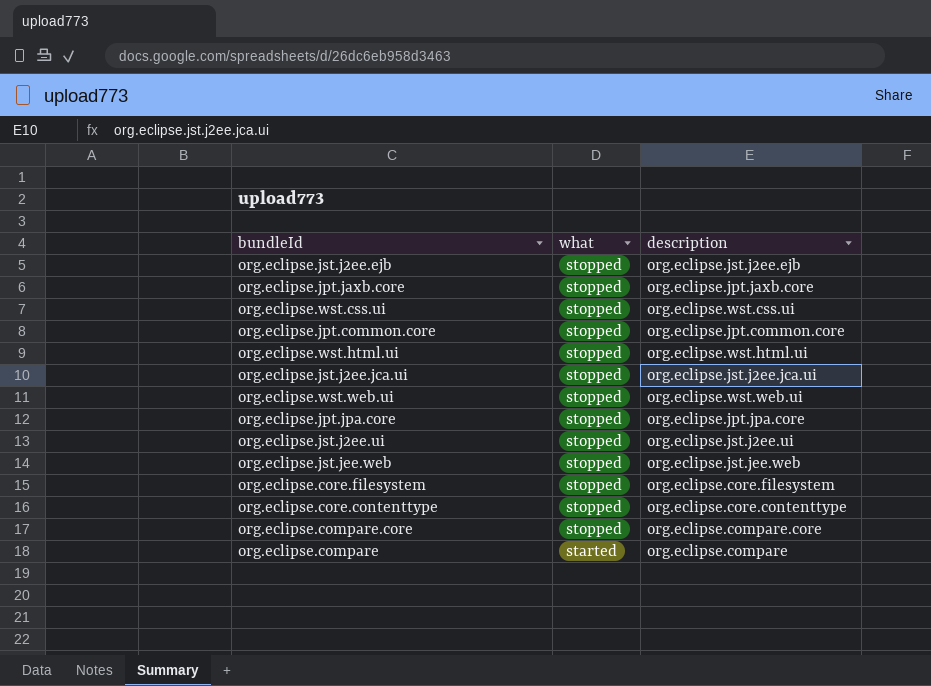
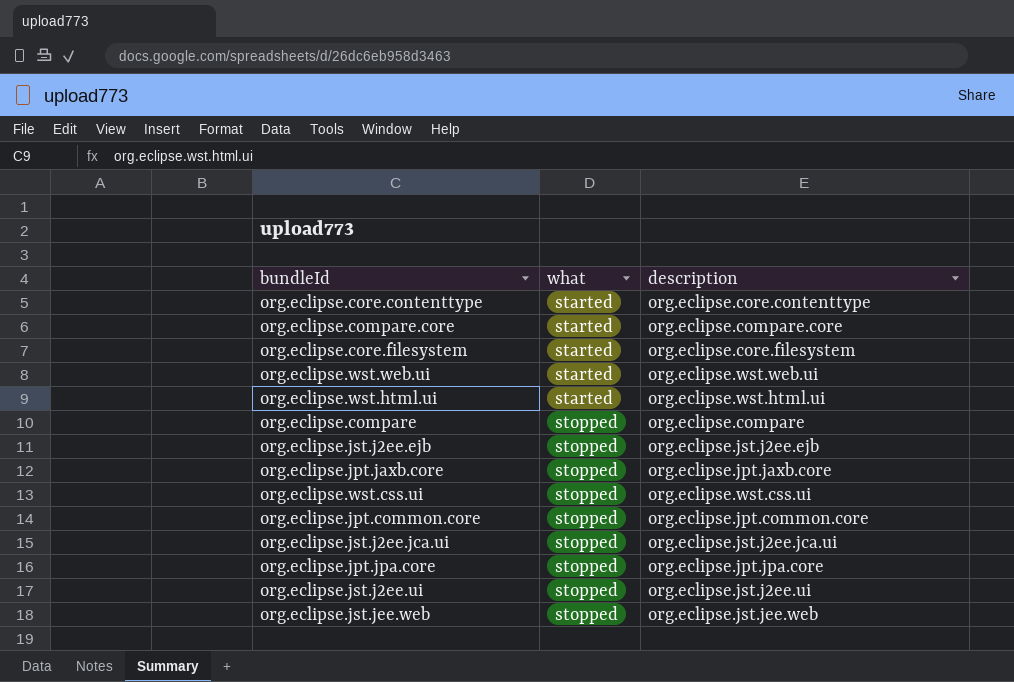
row order: what descending -> what ascending
org.eclipse.core.contenttype | what: stopped -> started
org.eclipse.compare.core | what: stopped -> started
org.eclipse.core.filesystem | what: stopped -> started
org.eclipse.wst.web.ui | what: stopped -> started
org.eclipse.wst.html.ui | what: stopped -> started
org.eclipse.compare | what: started -> stopped

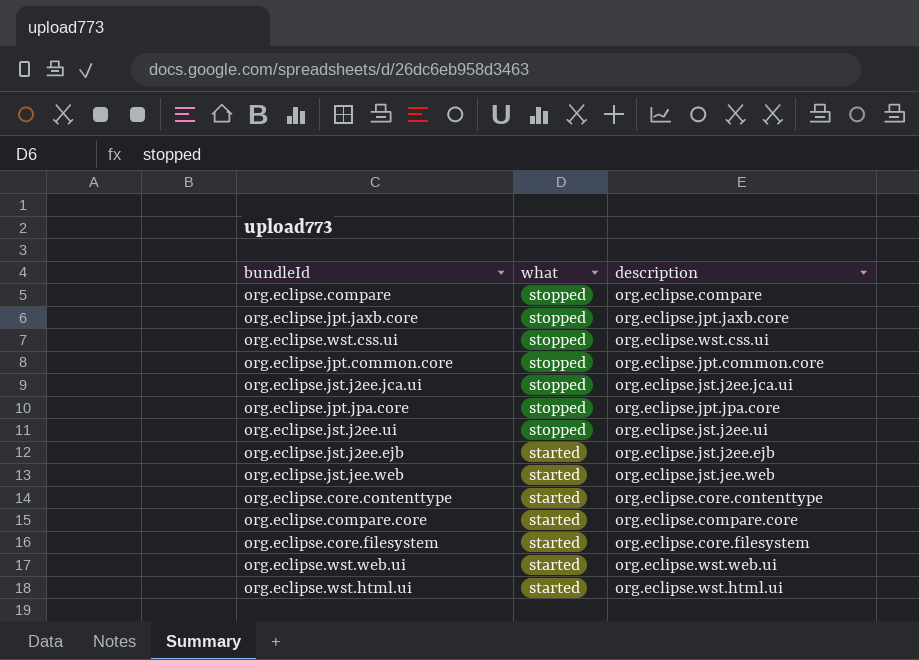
row order: what ascending -> what descending
org.eclipse.jst.j2ee.ejb | what: stopped -> started
org.eclipse.jst.jee.web | what: stopped -> started

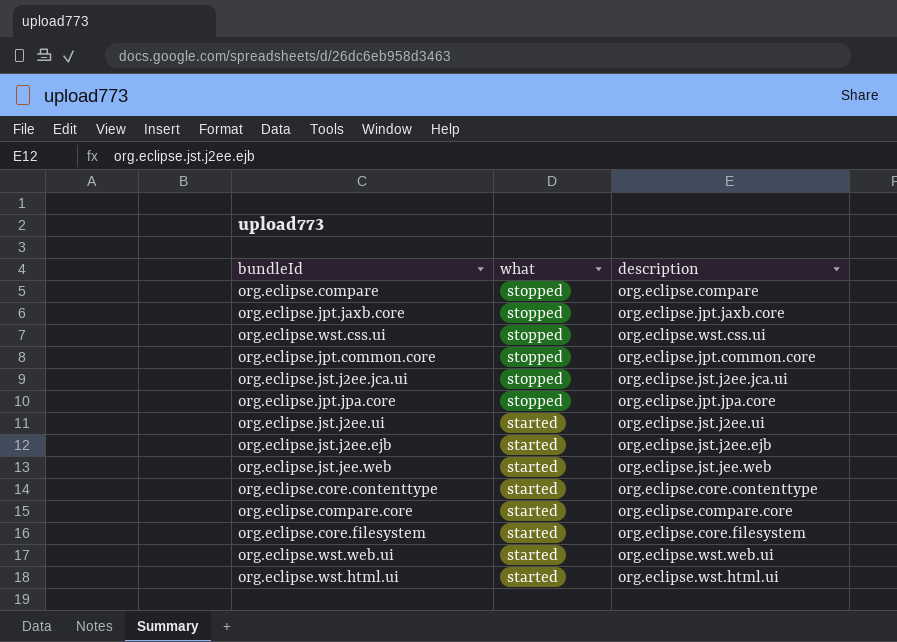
org.eclipse.jst.j2ee.ui | what: stopped -> started

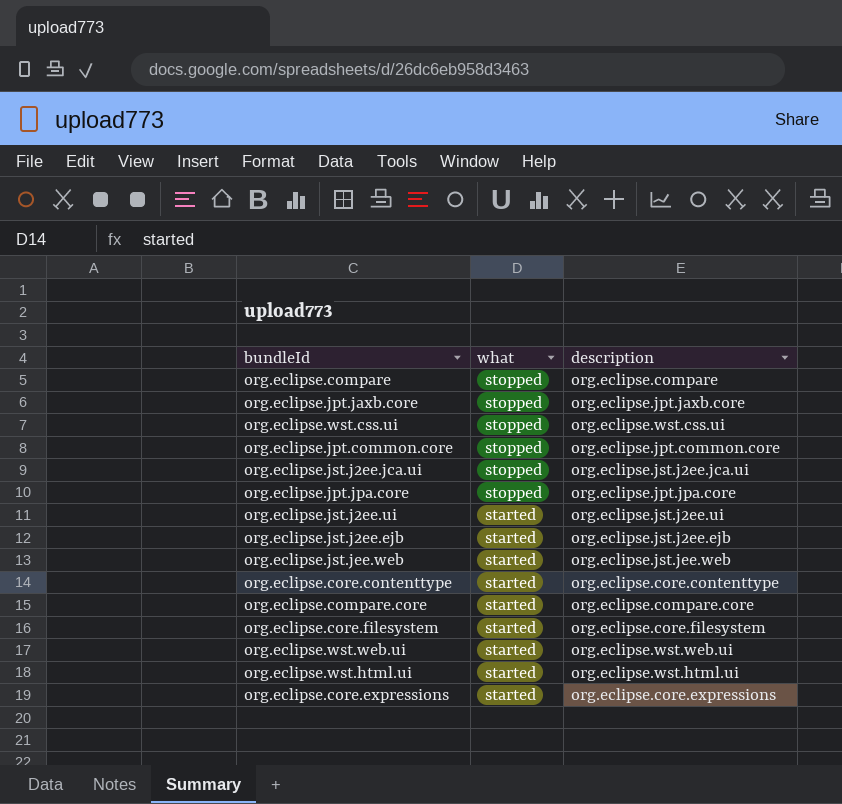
row org.eclipse.core.expressions: none -> started | org.eclipse.core.expressions

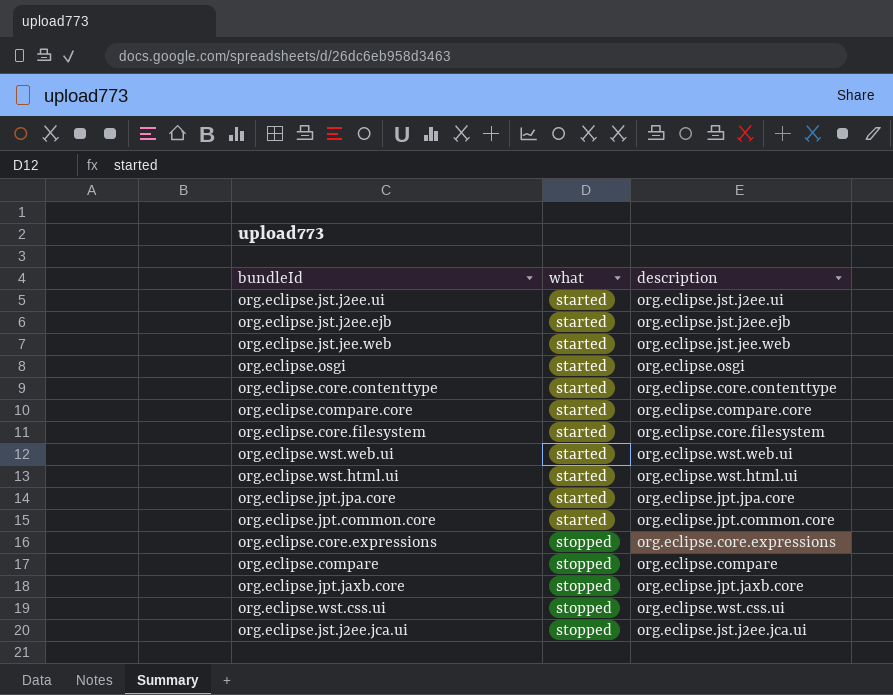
row order: what descending -> what ascending
row org.eclipse.osgi: none -> started | org.eclipse.osgi
org.eclipse.jpt.jpa.core | what: stopped -> started
org.eclipse.jpt.common.core | what: stopped -> started
org.eclipse.core.expressions | what: started -> stopped

